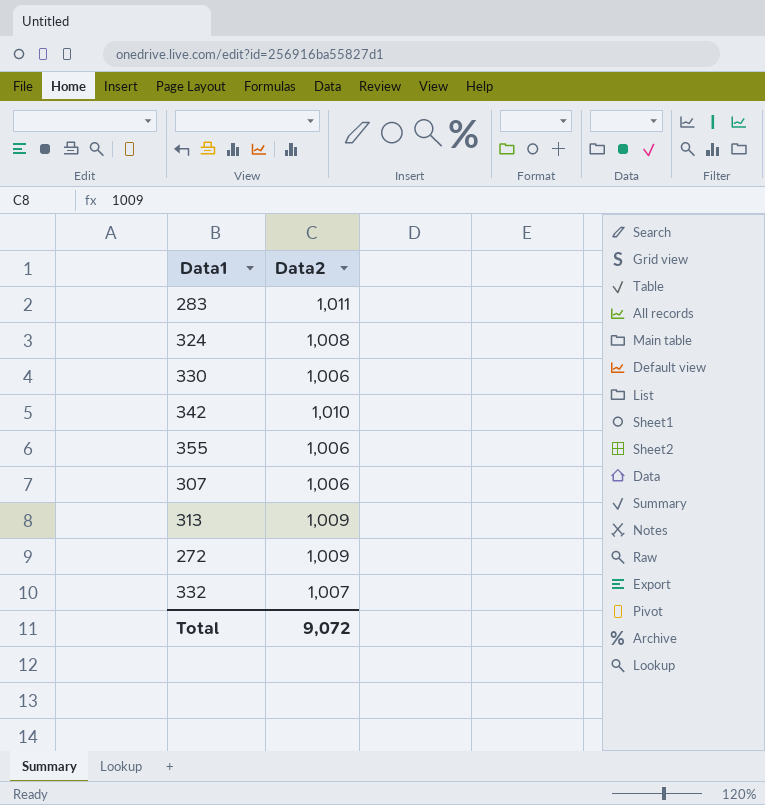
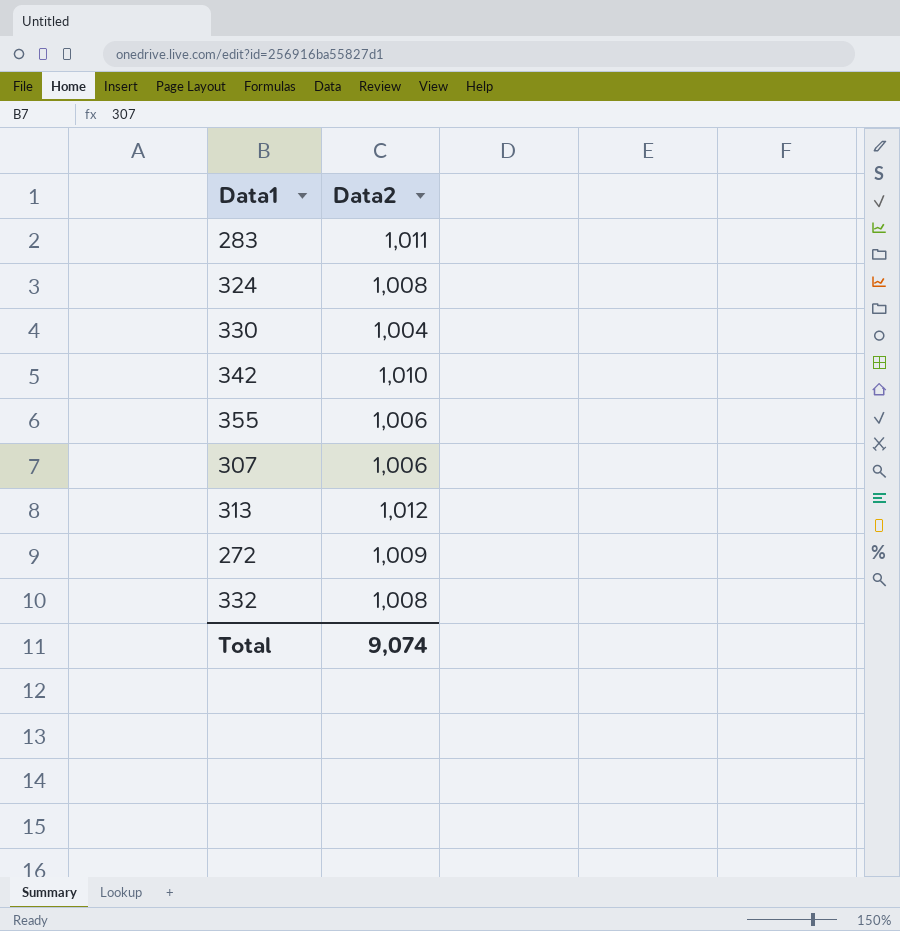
330 | Data2: 1,006 -> 1,004
313 | Data2: 1,009 -> 1,012
332 | Data2: 1,007 -> 1,008
Total | Data2: 9,072 -> 9,074

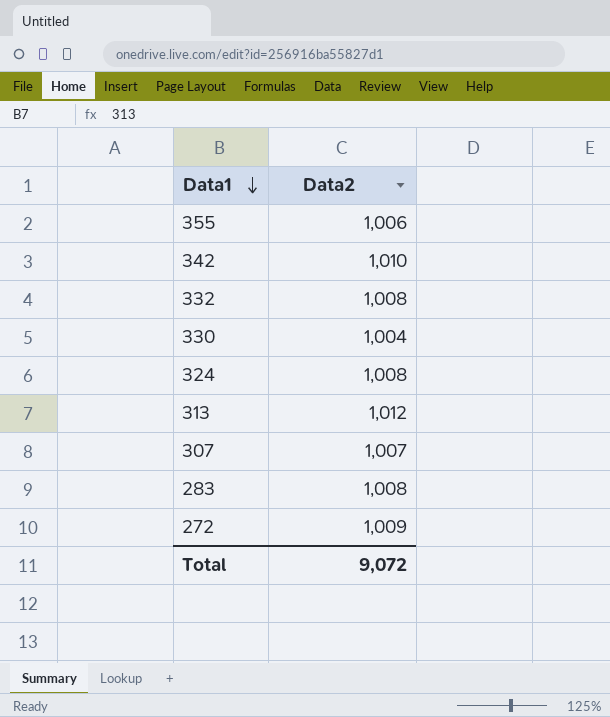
row order: none -> Data1 descending
307 | Data2: 1,006 -> 1,007
283 | Data2: 1,011 -> 1,008
Total | Data2: 9,074 -> 9,072

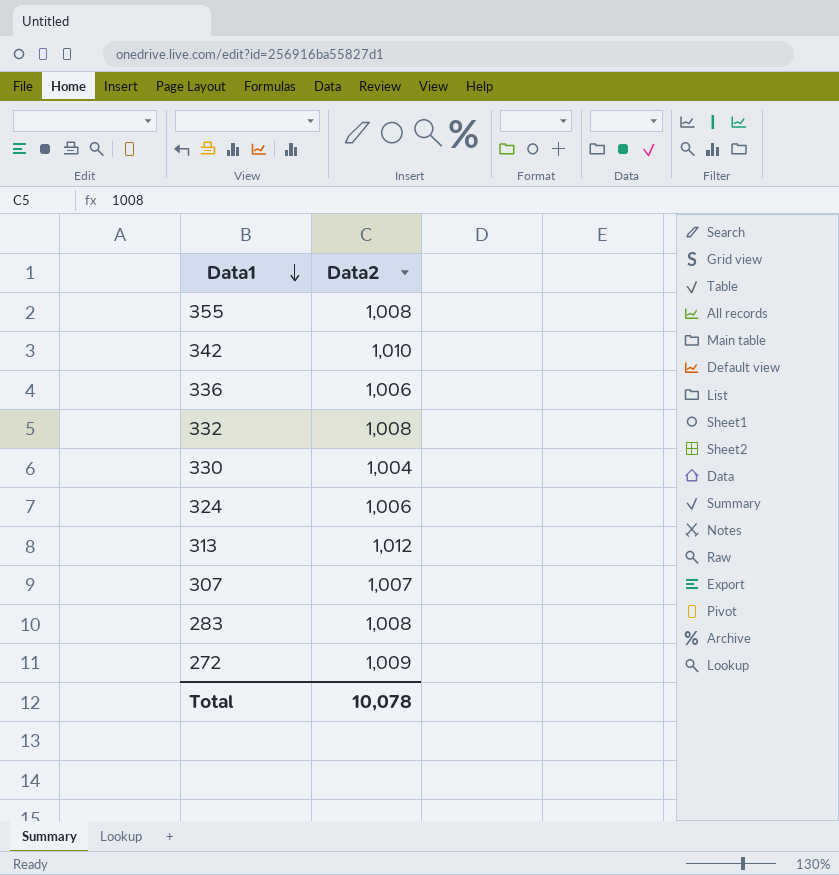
355 | Data2: 1,006 -> 1,008
row 336: none -> 1,006
324 | Data2: 1,008 -> 1,006
Total | Data2: 9,072 -> 10,078

